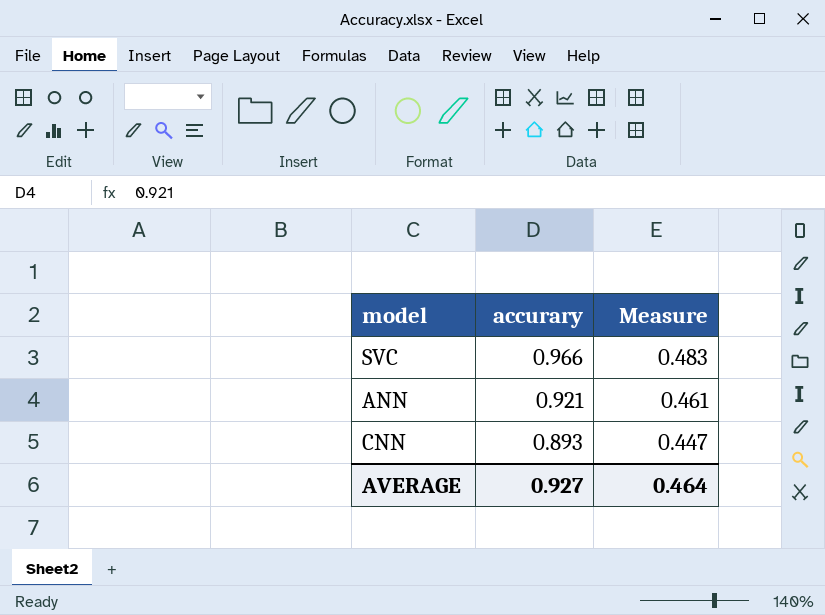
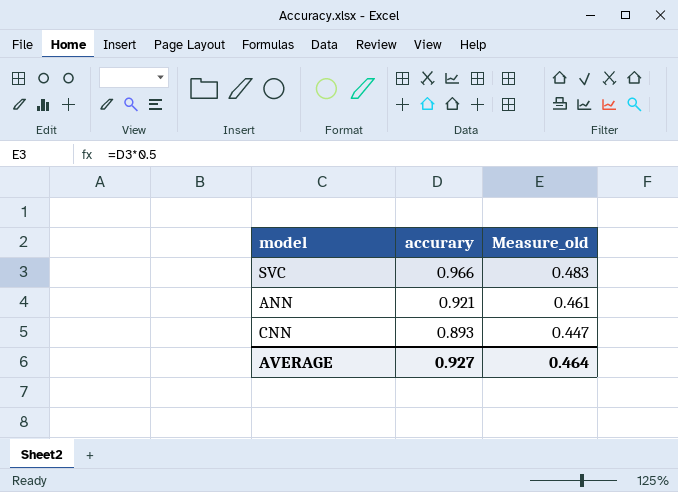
column name: Measure -> Measure_old

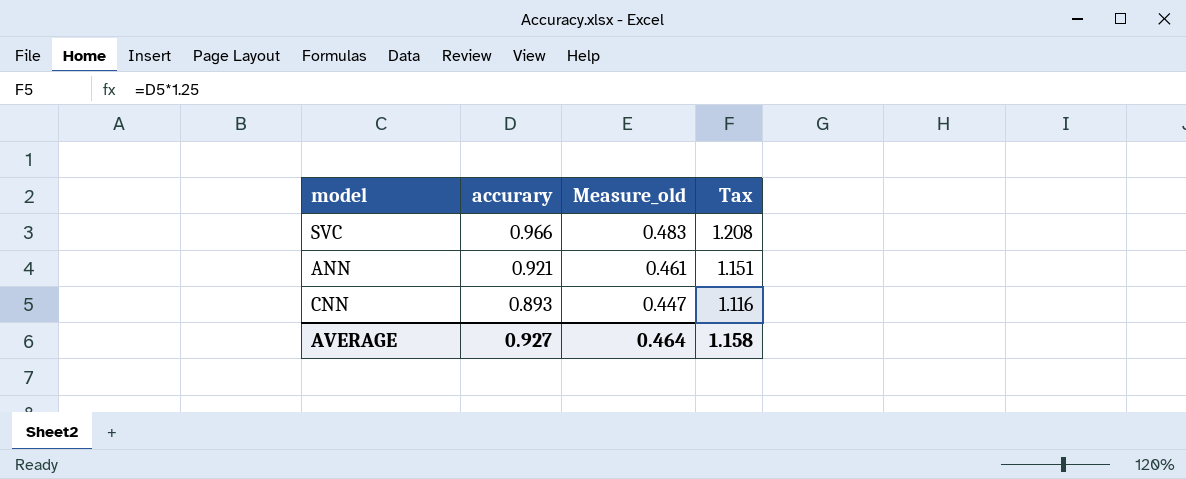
column Tax | formula: none -> [accurary] * 1.25

